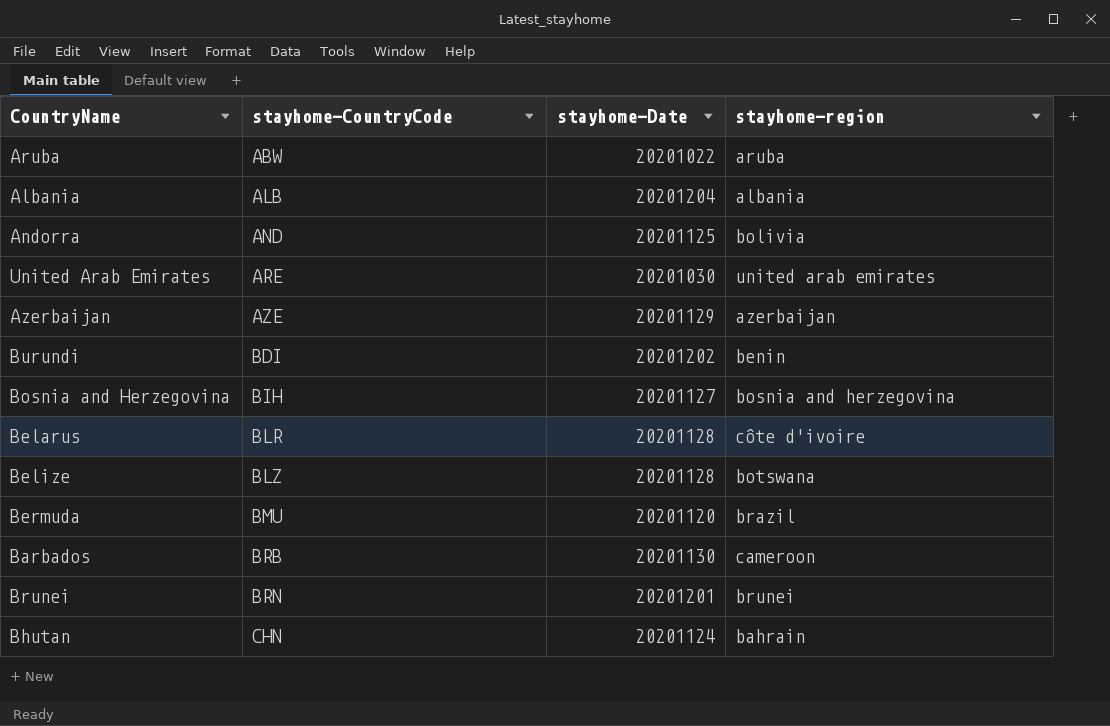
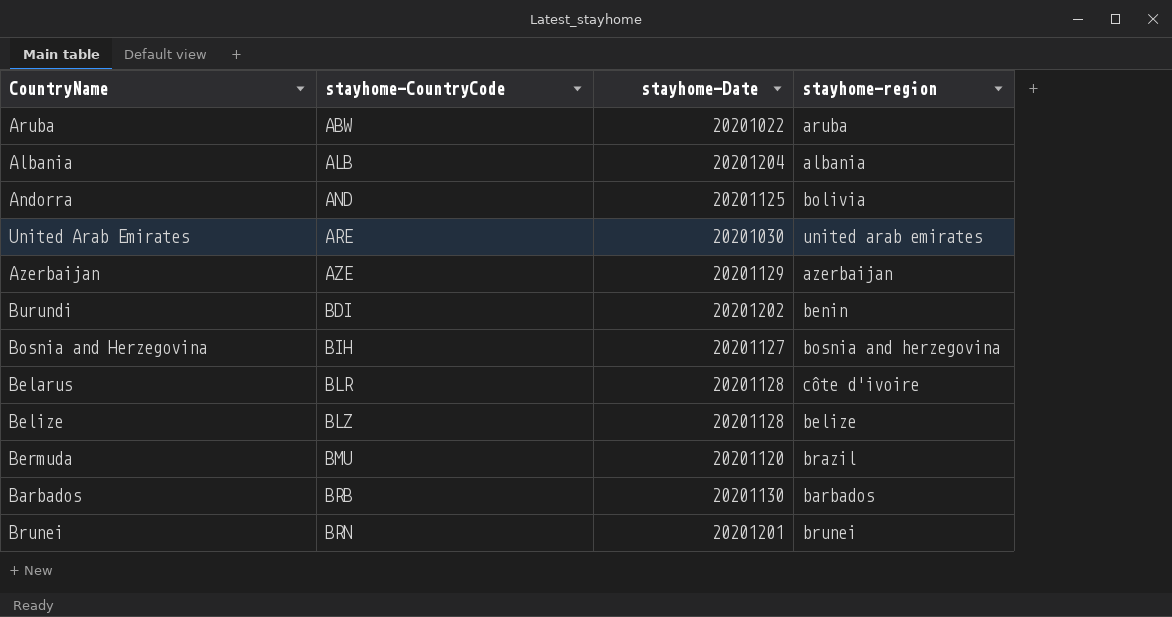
row Bhutan: CHN | 20201124 | bahrain -> none
Belize | stayhome-region: botswana -> belize
Barbados | stayhome-region: cameroon -> barbados

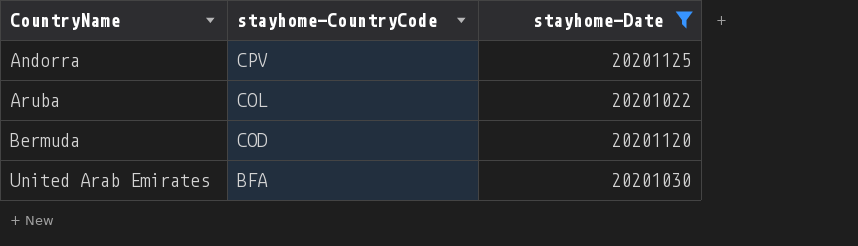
filter: none -> stayhome-Date <= 20201125
row order: stayhome-CountryCode ascending -> CountryName ascending
column stayhome-region | position: 4 -> none
Andorra | stayhome-CountryCode: AND -> CPV
Aruba | stayhome-CountryCode: ABW -> COL
Bermuda | stayhome-CountryCode: BMU -> COD
United Arab Emirates | stayhome-CountryCode: ARE -> BFA

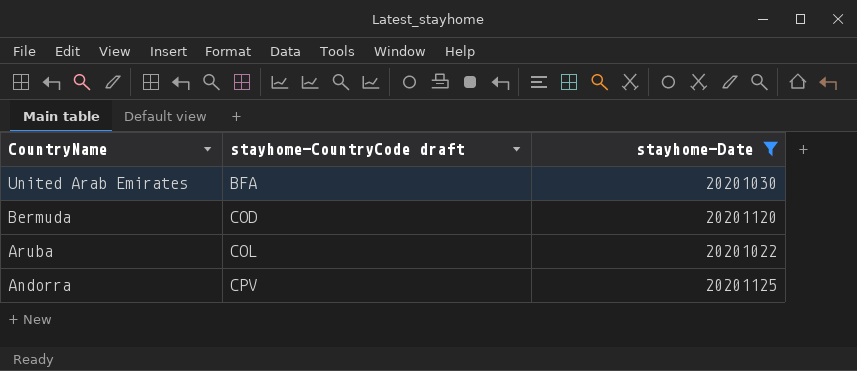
row order: CountryName ascending -> CountryName descending
column name: stayhome-CountryCode -> stayhome-CountryCode draft

